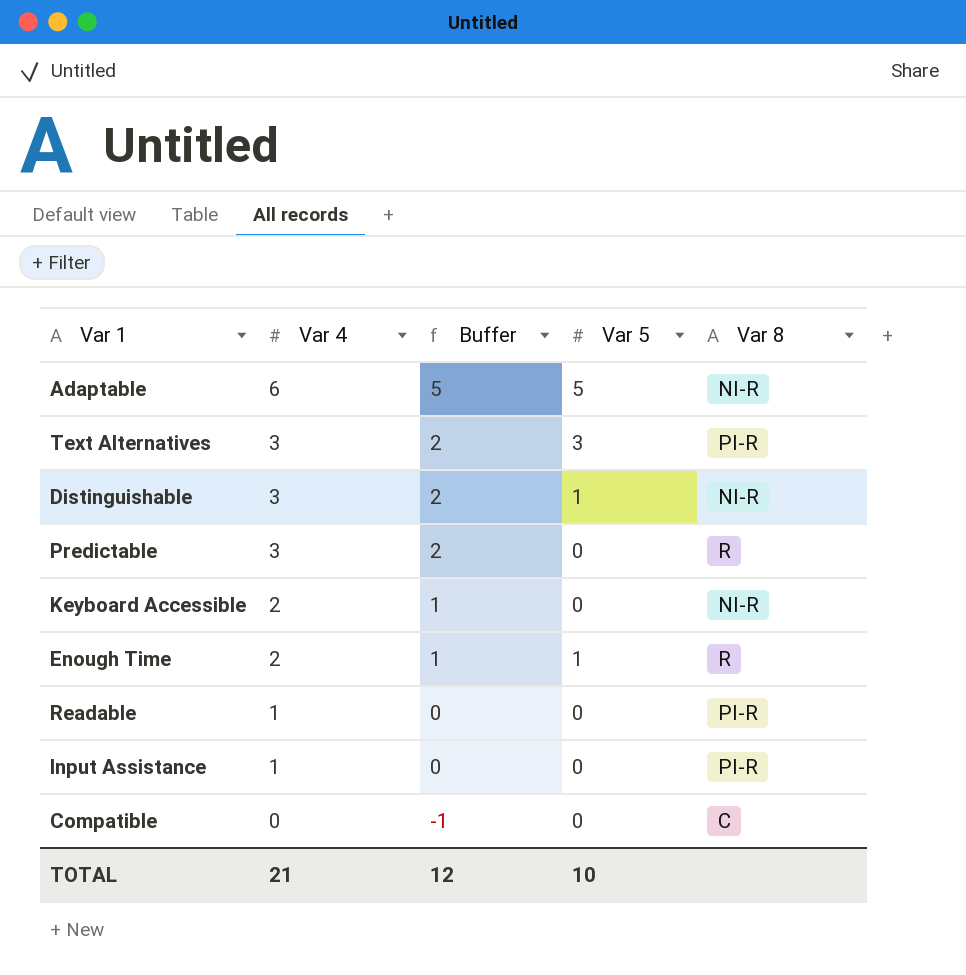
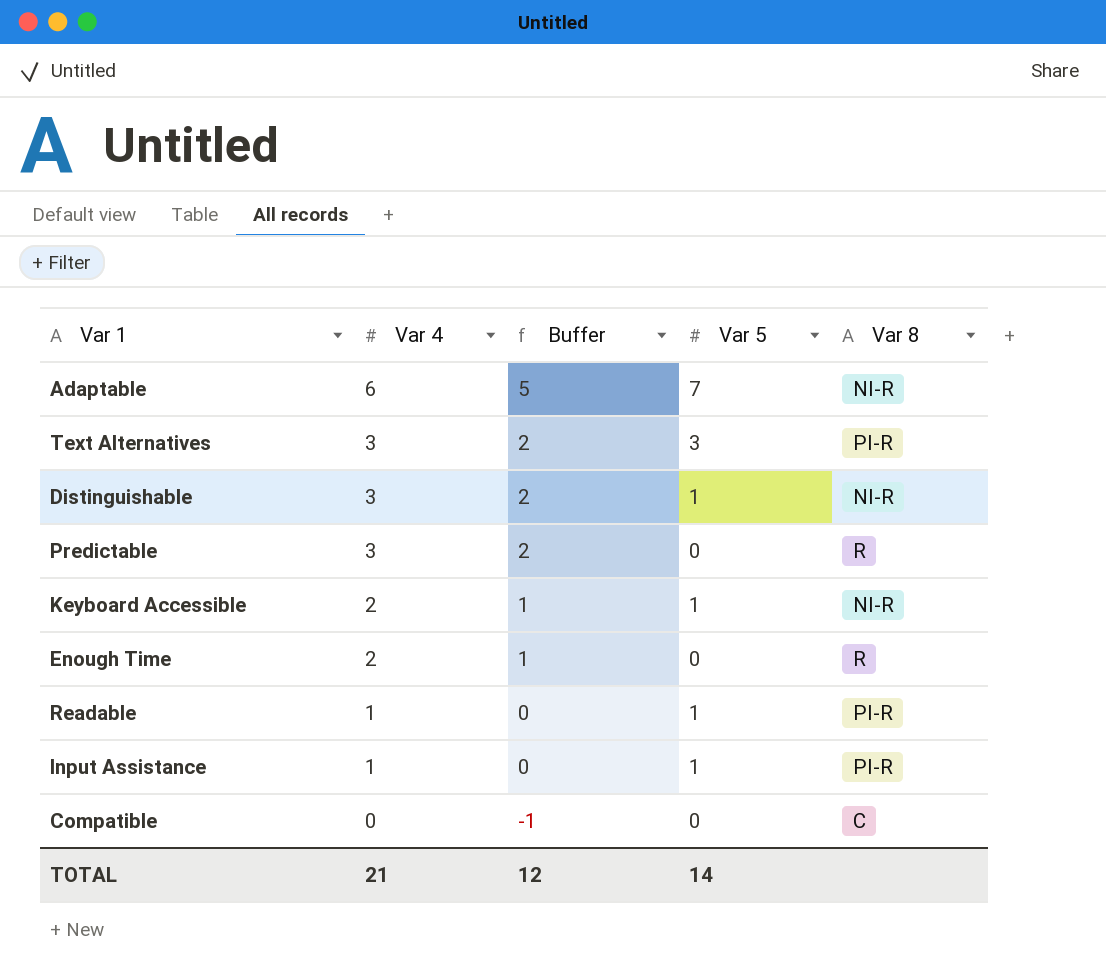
Adaptable | Var 5: 5 -> 7
Keyboard Accessible | Var 5: 0 -> 1
Enough Time | Var 5: 1 -> 0
Readable | Var 5: 0 -> 1
Input Assistance | Var 5: 0 -> 1
TOTAL | Var 5: 10 -> 14

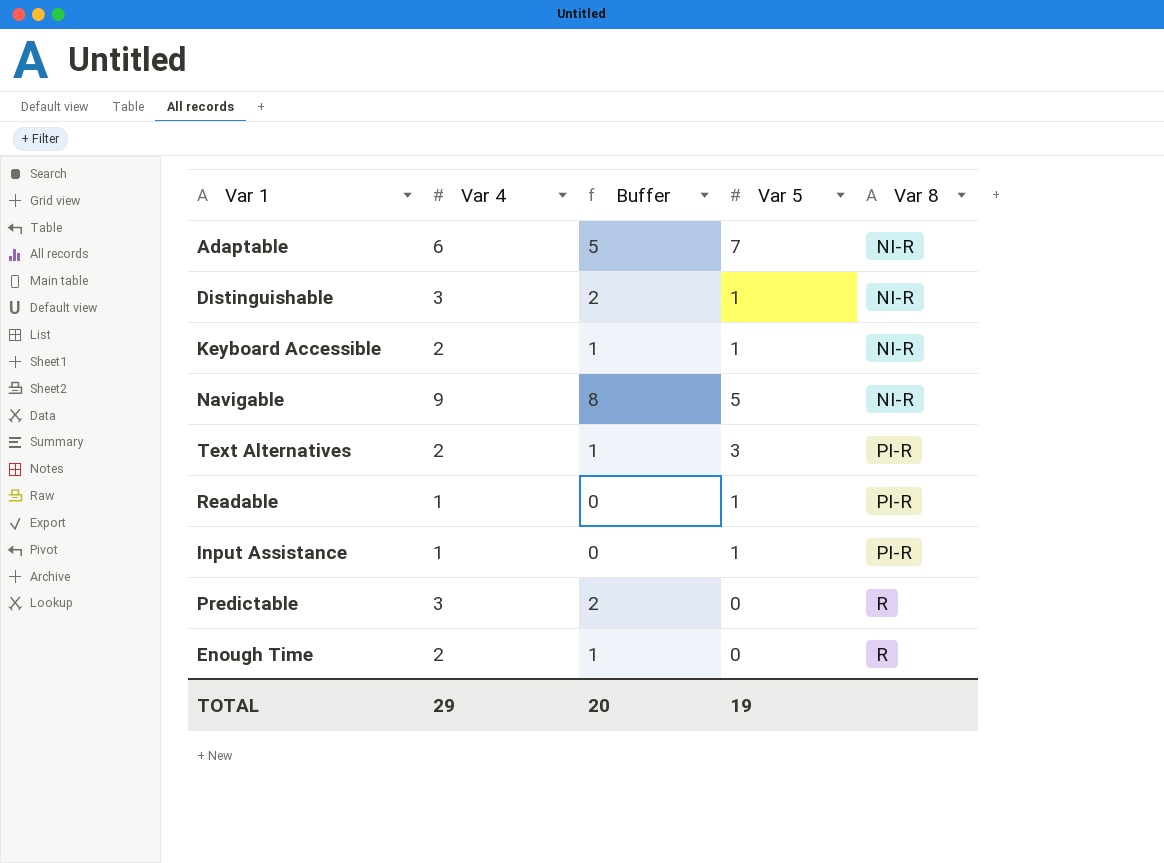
row order: Var 4 descending -> Var 8 ascending
row Compatible: 0 | -1 | 0 | C -> none
row Navigable: none -> 9 | 8 | 5 | NI-R
Text Alternatives | Var 4: 3 -> 2
Text Alternatives | Buffer: 2 -> 1
TOTAL | Var 4: 21 -> 29
TOTAL | Buffer: 12 -> 20
TOTAL | Var 5: 14 -> 19

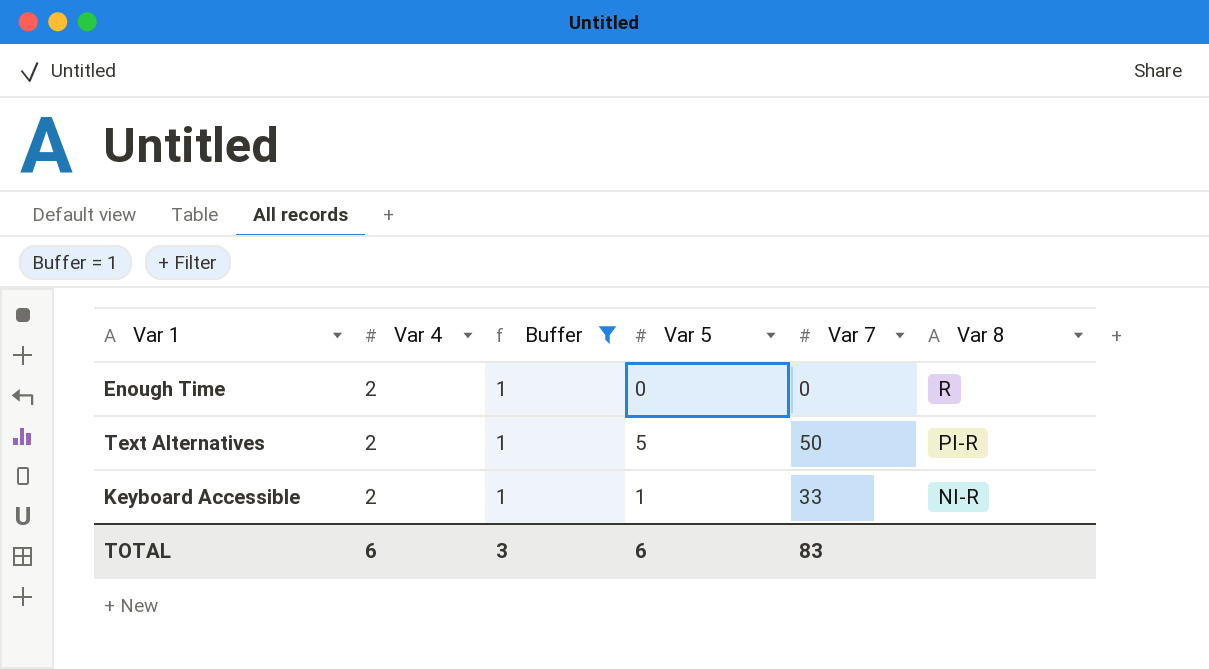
filter: none -> Buffer = 1
row order: Var 8 ascending -> Var 8 descending
column Var 7 | position: none -> 5
Text Alternatives | Var 5: 3 -> 5
TOTAL | Var 4: 29 -> 6
TOTAL | Buffer: 20 -> 3
TOTAL | Var 5: 19 -> 6

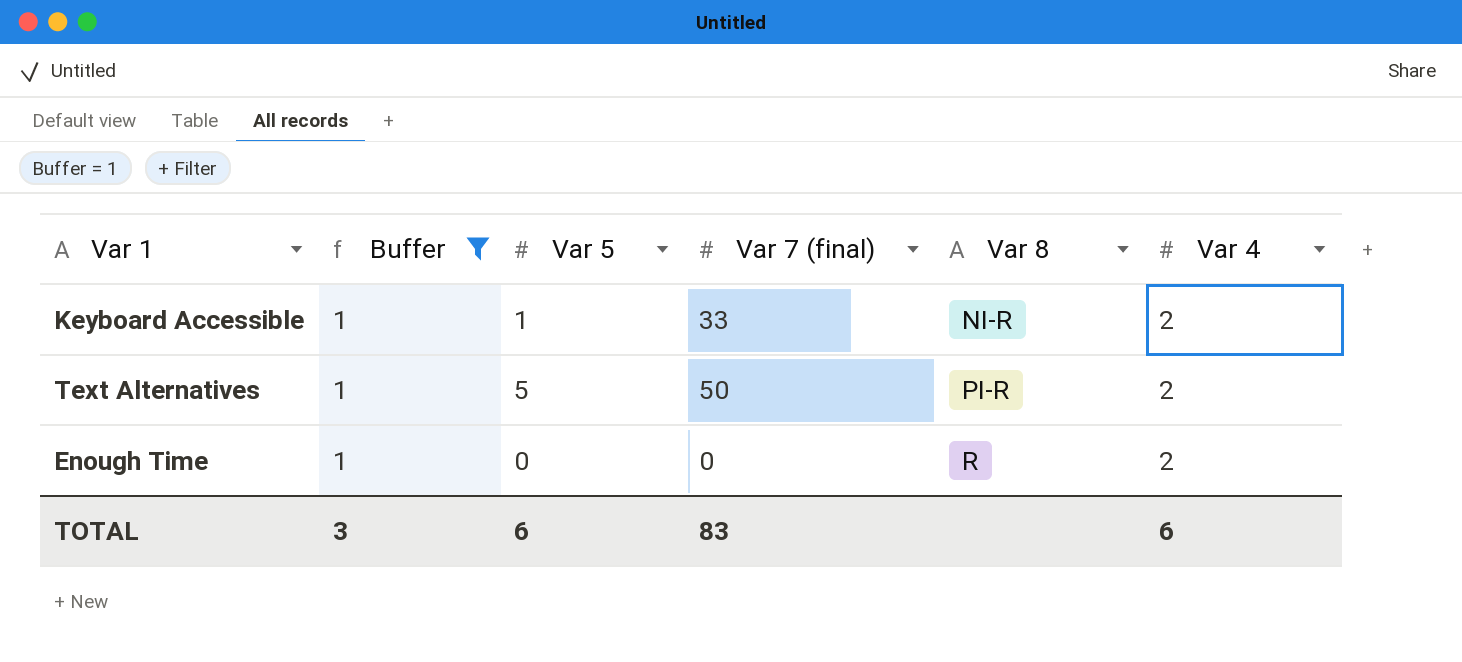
row order: Var 8 descending -> Var 8 ascending
column name: Var 7 -> Var 7 (final)
column Var 4 | position: 2 -> 6

